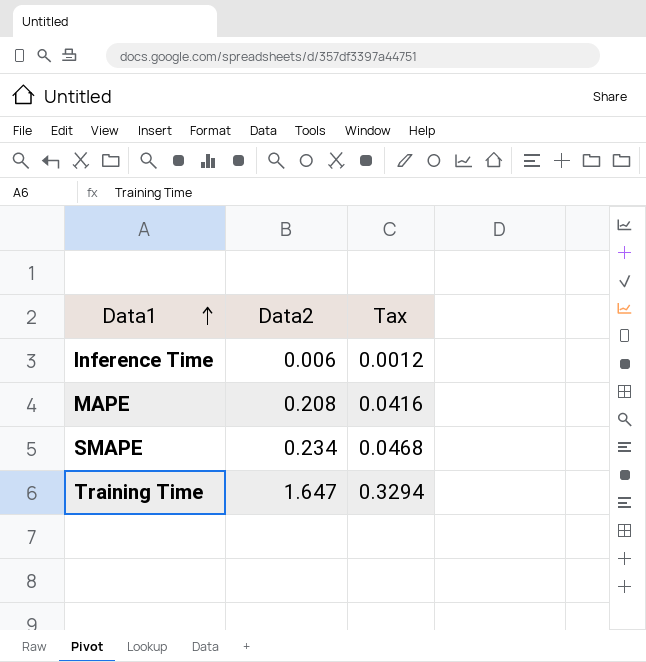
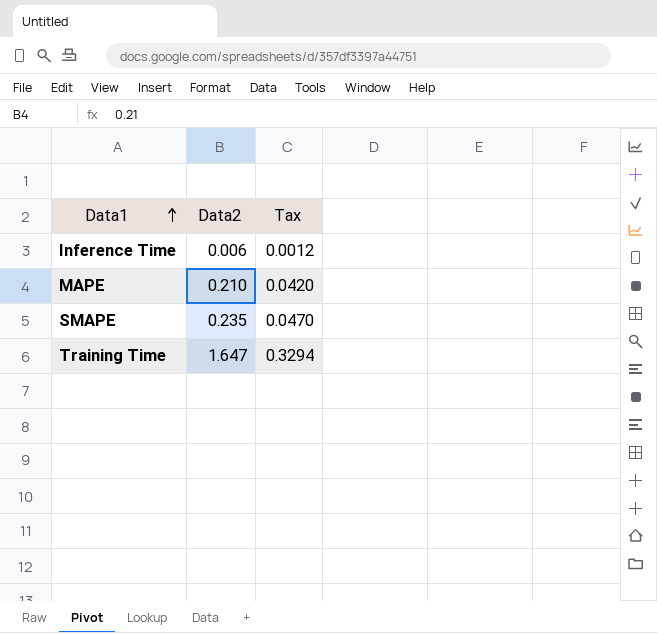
MAPE | Data2: 0.208 -> 0.210
MAPE | Tax: 0.0416 -> 0.0420
SMAPE | Data2: 0.234 -> 0.235
SMAPE | Tax: 0.0468 -> 0.0470

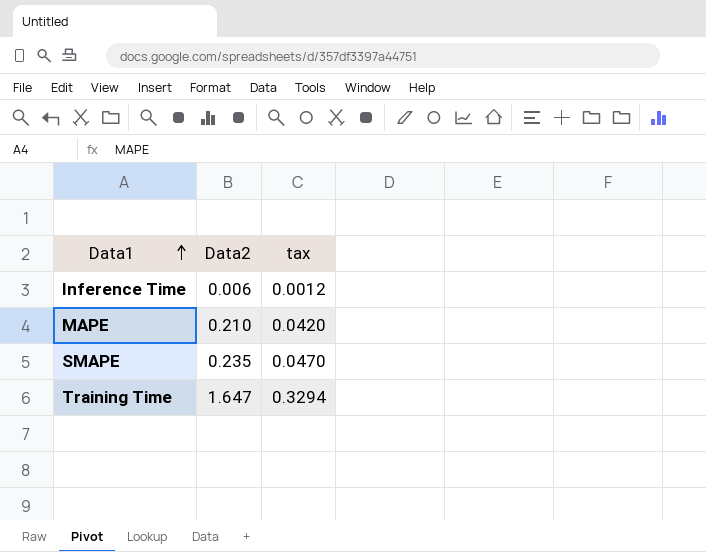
column name: Tax -> tax

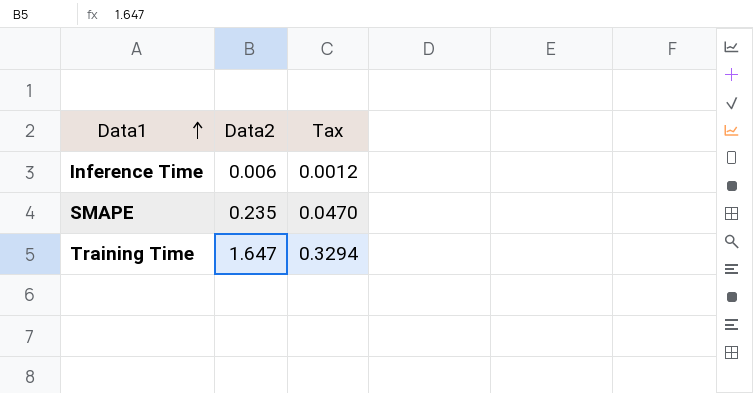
column name: tax -> Tax
row MAPE: 0.210 | 0.0420 -> none

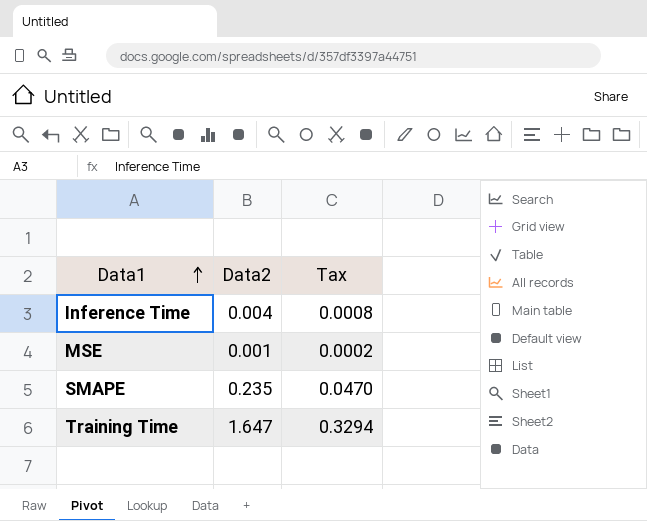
Inference Time | Data2: 0.006 -> 0.004
Inference Time | Tax: 0.0012 -> 0.0008
row MSE: none -> 0.001 | 0.0002

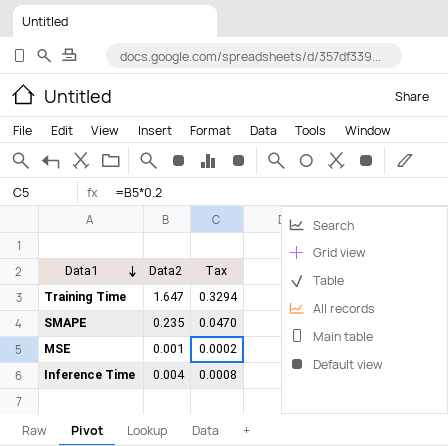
row order: Data1 ascending -> Data1 descending

